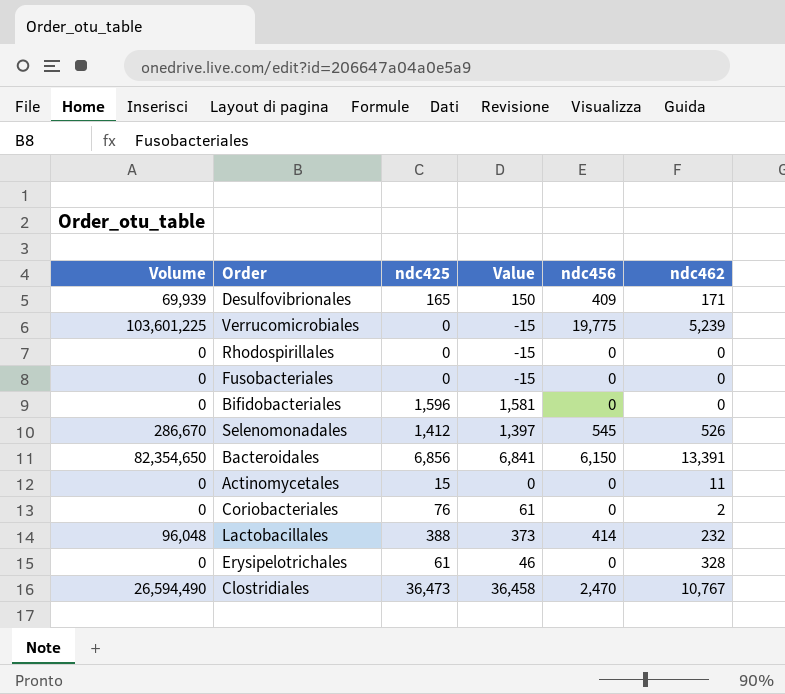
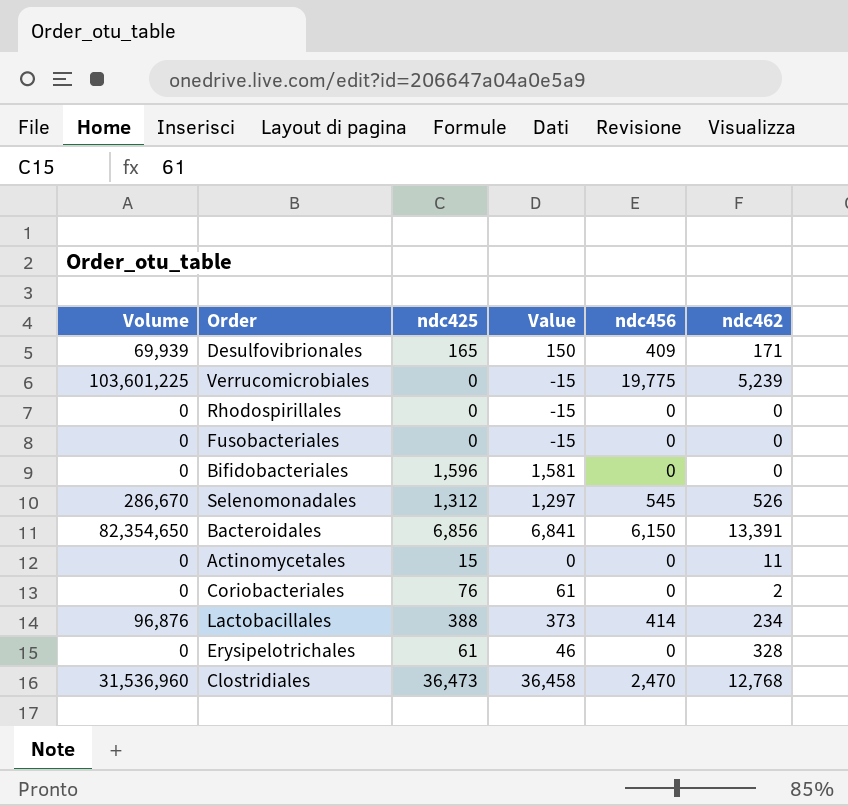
Selenomonadales | ndc425: 1,412 -> 1,312
Selenomonadales | Value: 1,397 -> 1,297
Lactobacillales | Volume: 96,048 -> 96,876
Lactobacillales | ndc462: 232 -> 234
Clostridiales | Volume: 26,594,490 -> 31,536,960
Clostridiales | ndc462: 10,767 -> 12,768

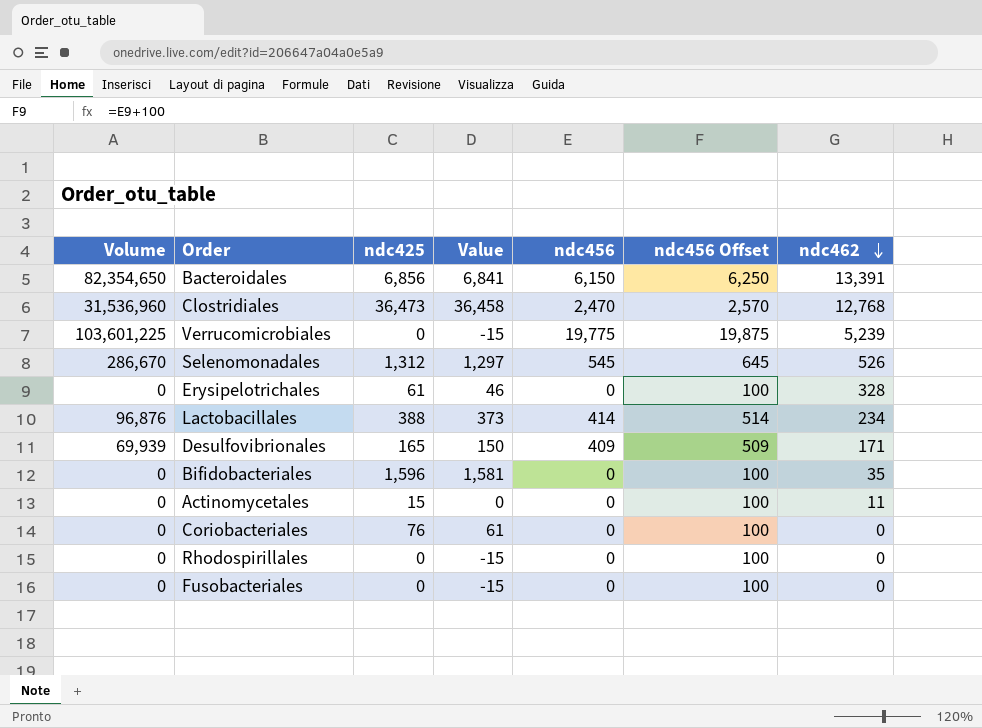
row order: none -> ndc462 descending
column ndc456 Offset | formula: none -> [ndc456] + 100
Bifidobacteriales | ndc462: 0 -> 35
Coriobacteriales | ndc462: 2 -> 0

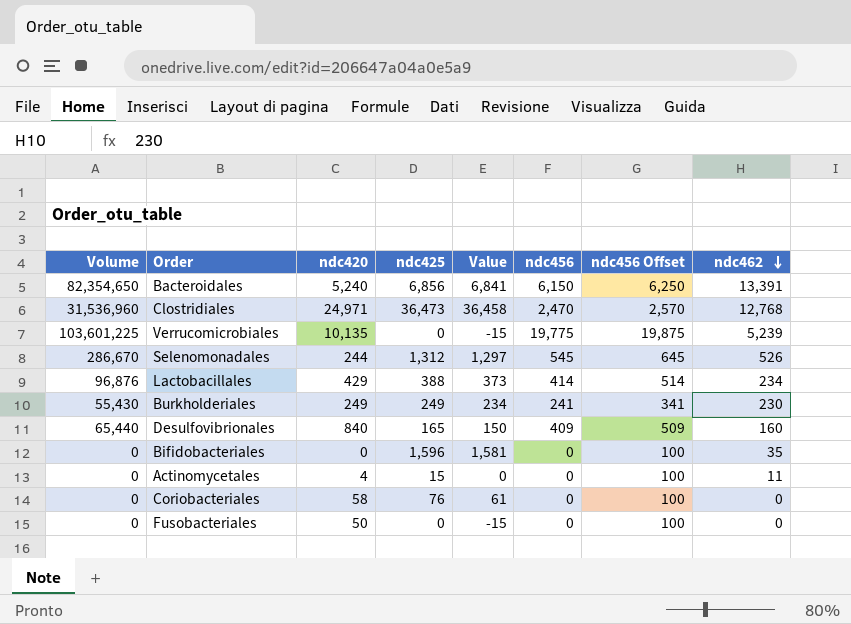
column ndc420 | position: none -> 3
row Erysipelotrichales: 0 | 61 | 46 | 0 | 100 | 328 -> none
row Rhodospirillales: 0 | 0 | -15 | 0 | 100 | 0 -> none
row Burkholderiales: none -> 55,430 | 249 | 249 | 234 | 241 | 341 | 230
Desulfovibrionales | Volume: 69,939 -> 65,440
Desulfovibrionales | ndc462: 171 -> 160

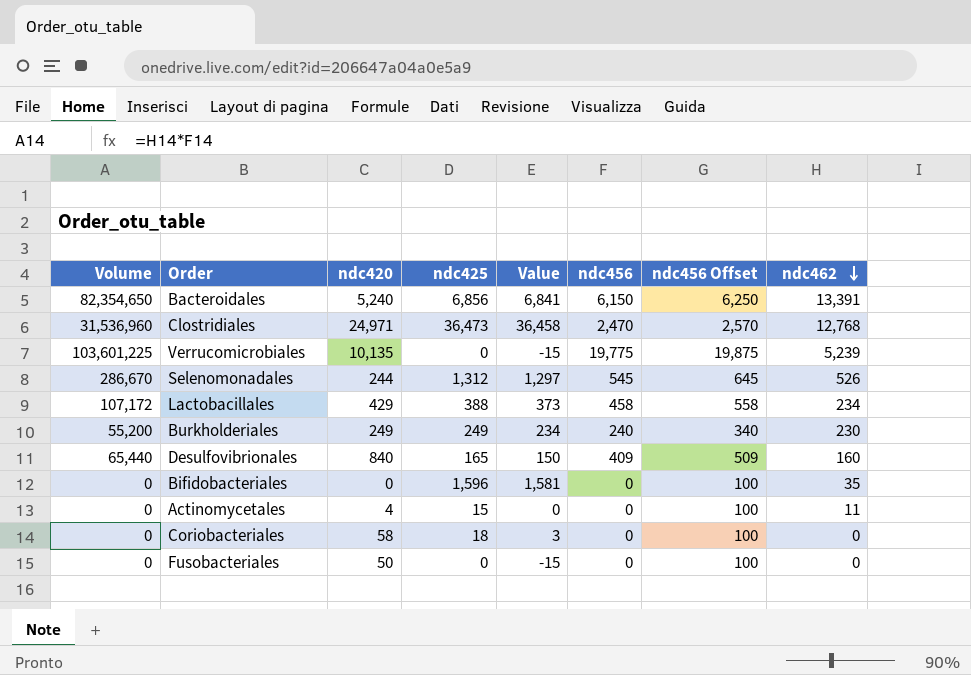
Lactobacillales | Volume: 96,876 -> 107,172
Lactobacillales | ndc456: 414 -> 458
Lactobacillales | ndc456 Offset: 514 -> 558
Burkholderiales | Volume: 55,430 -> 55,200
Burkholderiales | ndc456: 241 -> 240
Burkholderiales | ndc456 Offset: 341 -> 340
Coriobacteriales | ndc425: 76 -> 18
Coriobacteriales | Value: 61 -> 3

